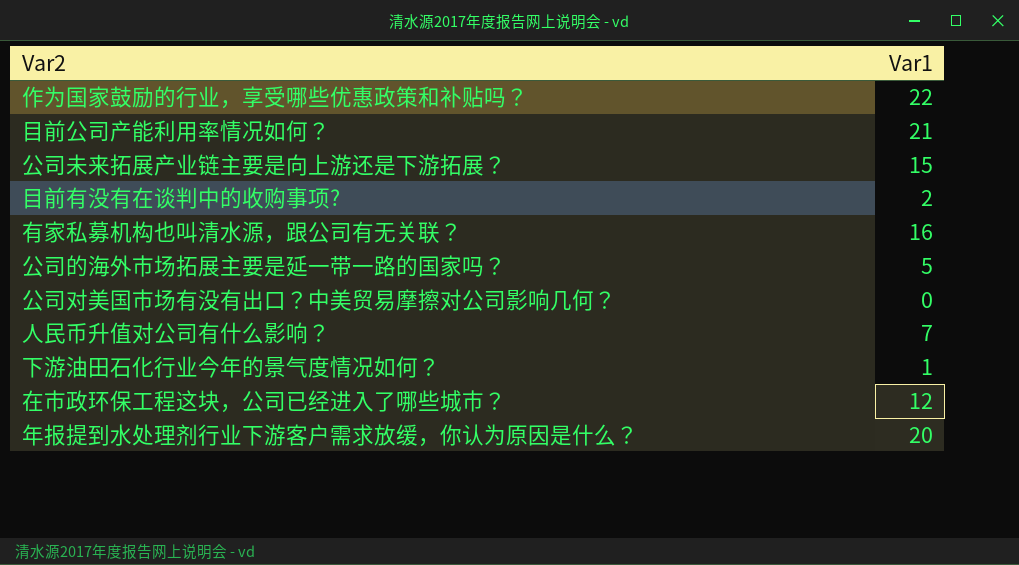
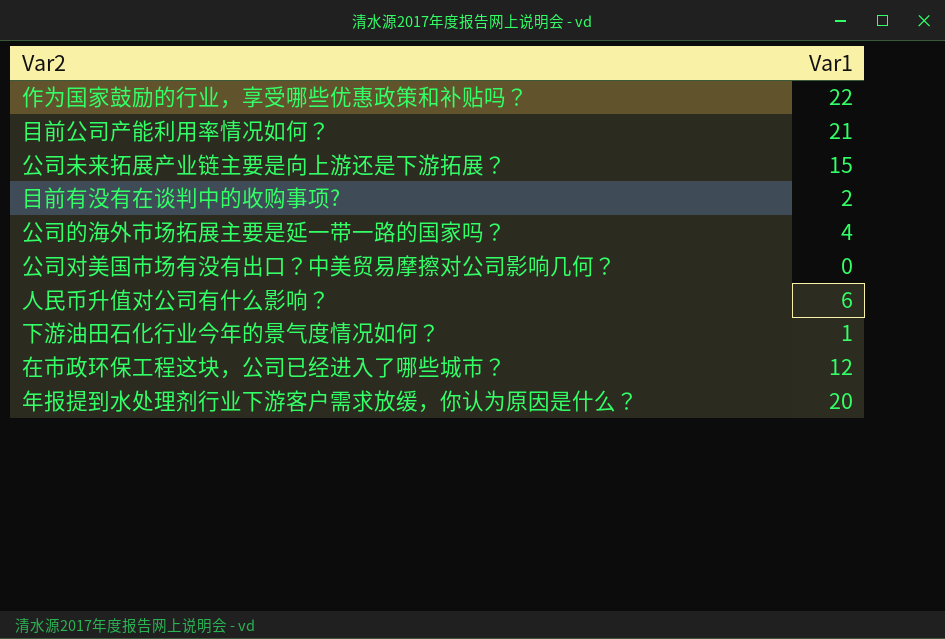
row 有家私募机构也叫清水源，跟公司有无关联？: 16 -> none
公司的海外市场拓展主要是延一带一路的国家吗？ | Var1: 5 -> 4
人民币升值对公司有什么影响？ | Var1: 7 -> 6

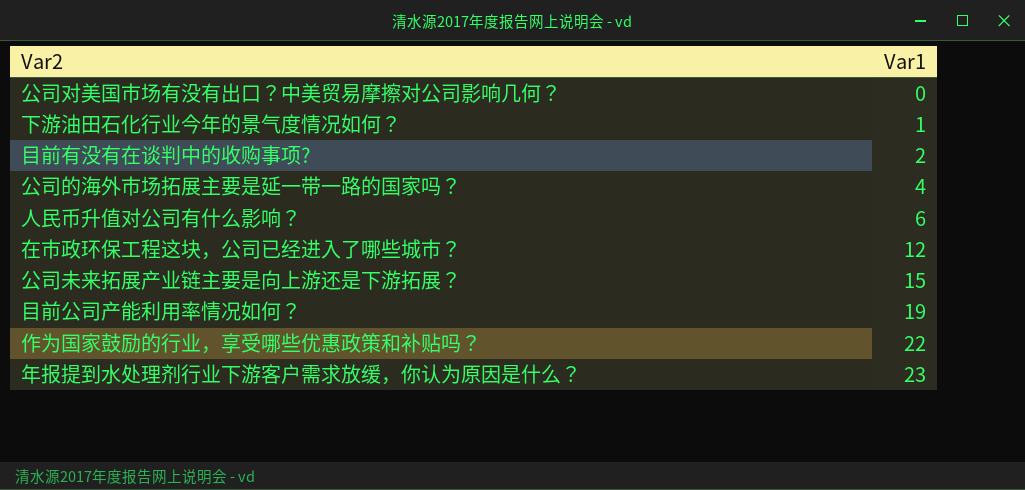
row order: none -> Var1 ascending
目前公司产能利用率情况如何？ | Var1: 21 -> 19
年报提到水处理剂行业下游客户需求放缓，你认为原因是什么？ | Var1: 20 -> 23

